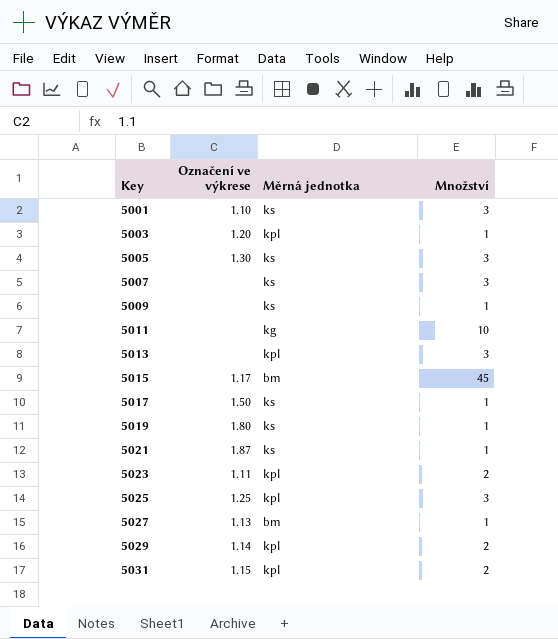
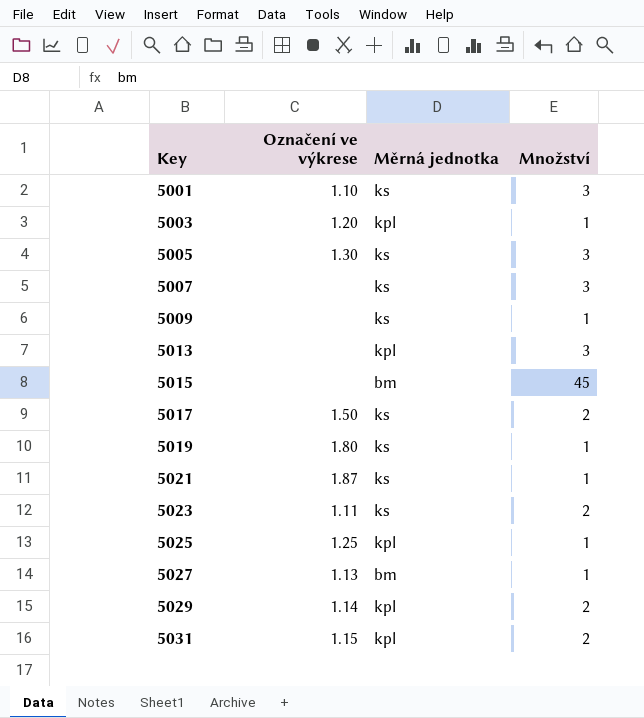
row 5011: none | kg | 10 -> none
5015 | Označení ve výkrese: 1.17 -> none
5017 | Množství: 1 -> 2
5023 | Měrná jednotka: kpl -> ks
5025 | Množství: 3 -> 1

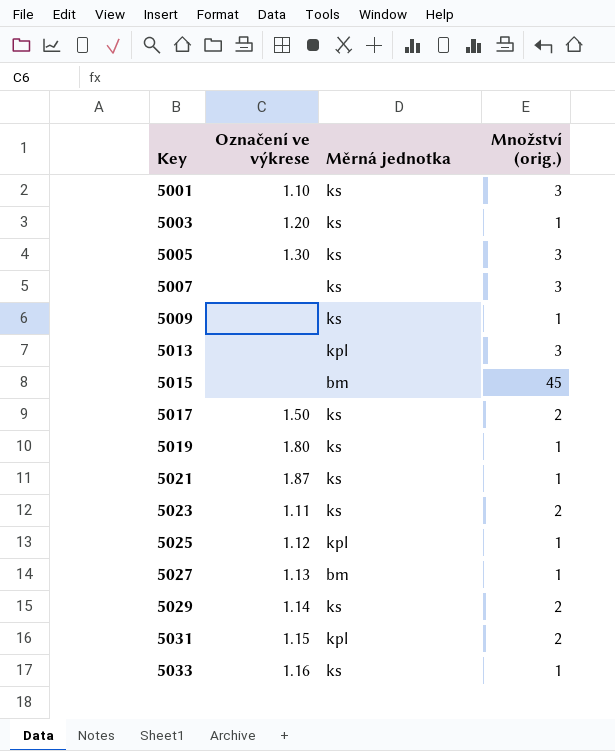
column name: Množství -> Množství (orig.)
5003 | Měrná jednotka: kpl -> ks
5025 | Označení ve výkrese: 1.25 -> 1.12
5029 | Měrná jednotka: kpl -> ks
row 5033: none -> 1.16 | ks | 1

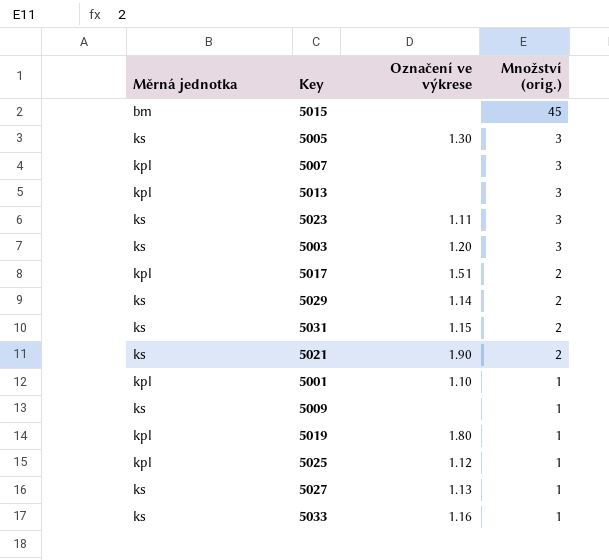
row order: Key ascending -> Množství (orig.) descending
column Měrná jednotka | position: 3 -> 1
5007 | Měrná jednotka: ks -> kpl
5023 | Množství (orig.): 2 -> 3
5003 | Množství (orig.): 1 -> 3
5017 | Měrná jednotka: ks -> kpl
5017 | Označení ve výkrese: 1.50 -> 1.51
5031 | Měrná jednotka: kpl -> ks
5021 | Označení ve výkrese: 1.87 -> 1.90
5021 | Množství (orig.): 1 -> 2
5001 | Měrná jednotka: ks -> kpl
5001 | Množství (orig.): 3 -> 1
5019 | Měrná jednotka: ks -> kpl
5027 | Měrná jednotka: bm -> ks

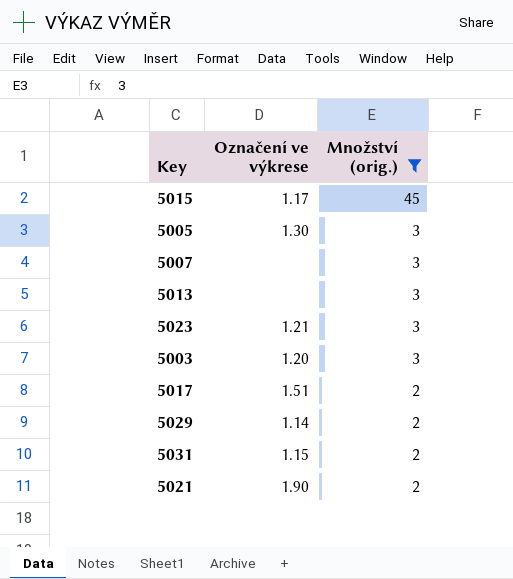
filter: none -> Množství (orig.) != 1
column Měrná jednotka | position: 1 -> none
5015 | Označení ve výkrese: none -> 1.17
5023 | Označení ve výkrese: 1.11 -> 1.21

